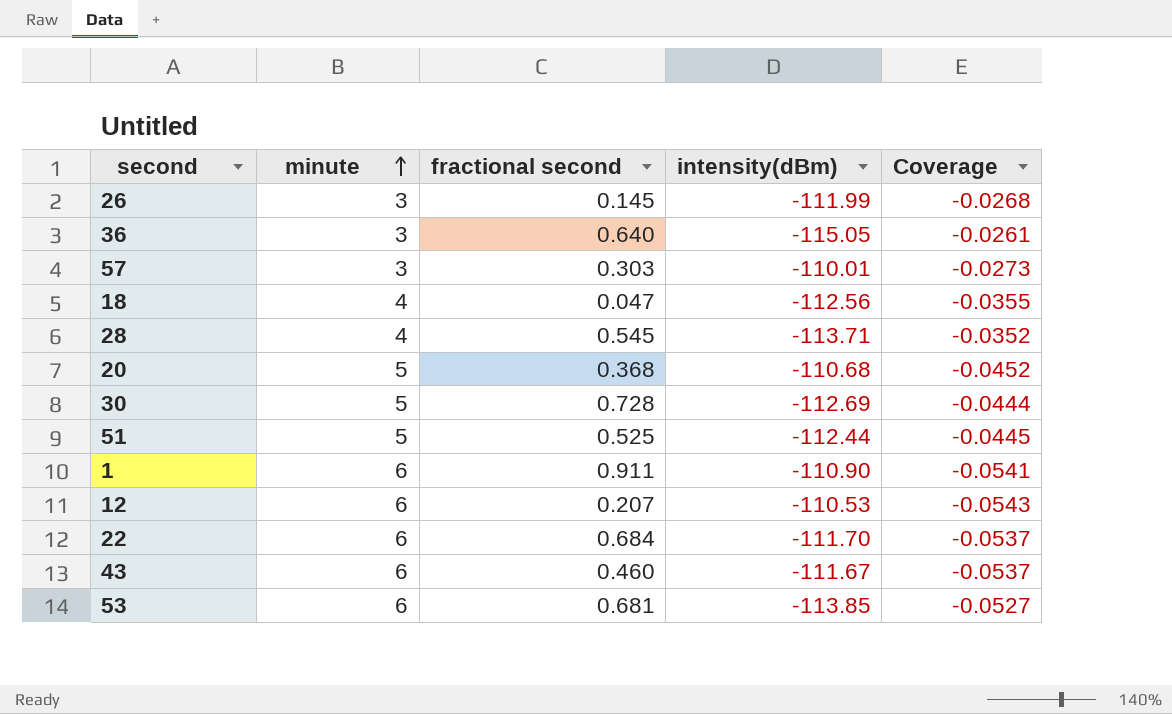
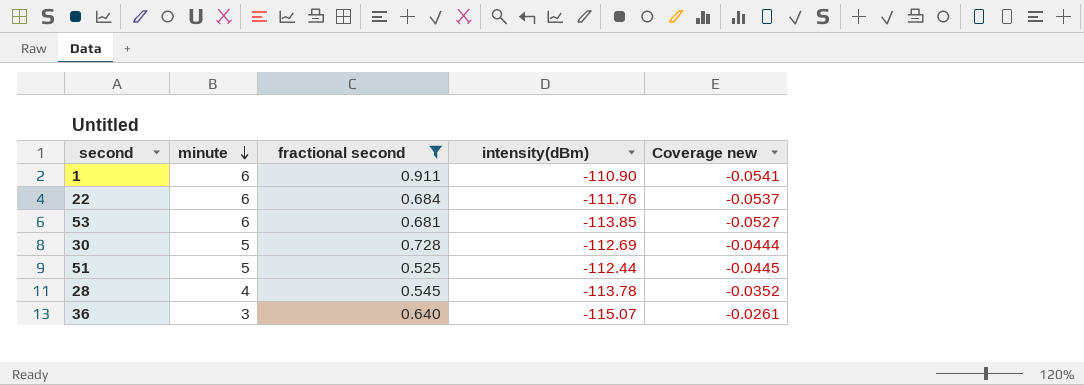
filter: none -> fractional second >= 0.525
row order: minute ascending -> minute descending
column name: Coverage -> Coverage new
22 | intensity(dBm): -111.70 -> -111.76
28 | intensity(dBm): -113.71 -> -113.78
36 | intensity(dBm): -115.05 -> -115.07

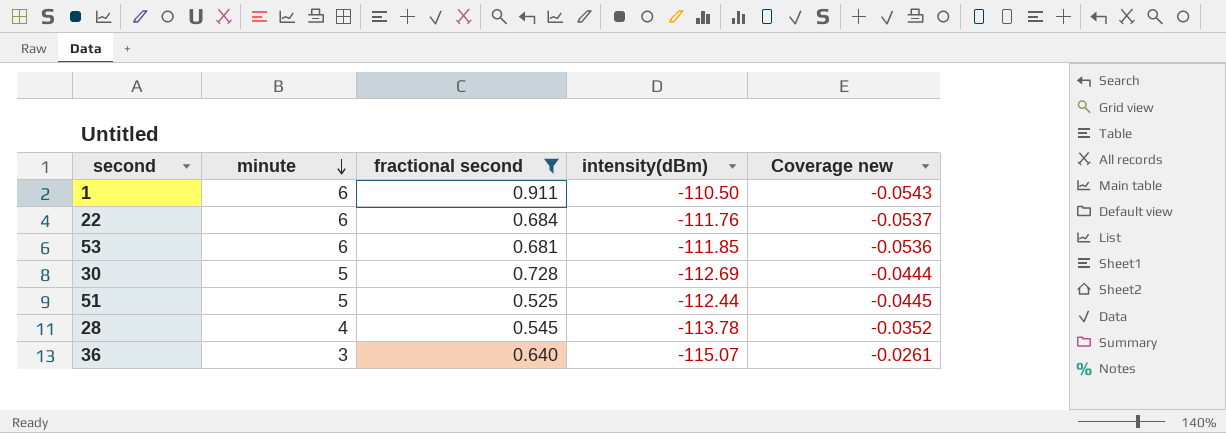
1 | intensity(dBm): -110.90 -> -110.50
1 | Coverage new: -0.0541 -> -0.0543
53 | intensity(dBm): -113.85 -> -111.85
53 | Coverage new: -0.0527 -> -0.0536

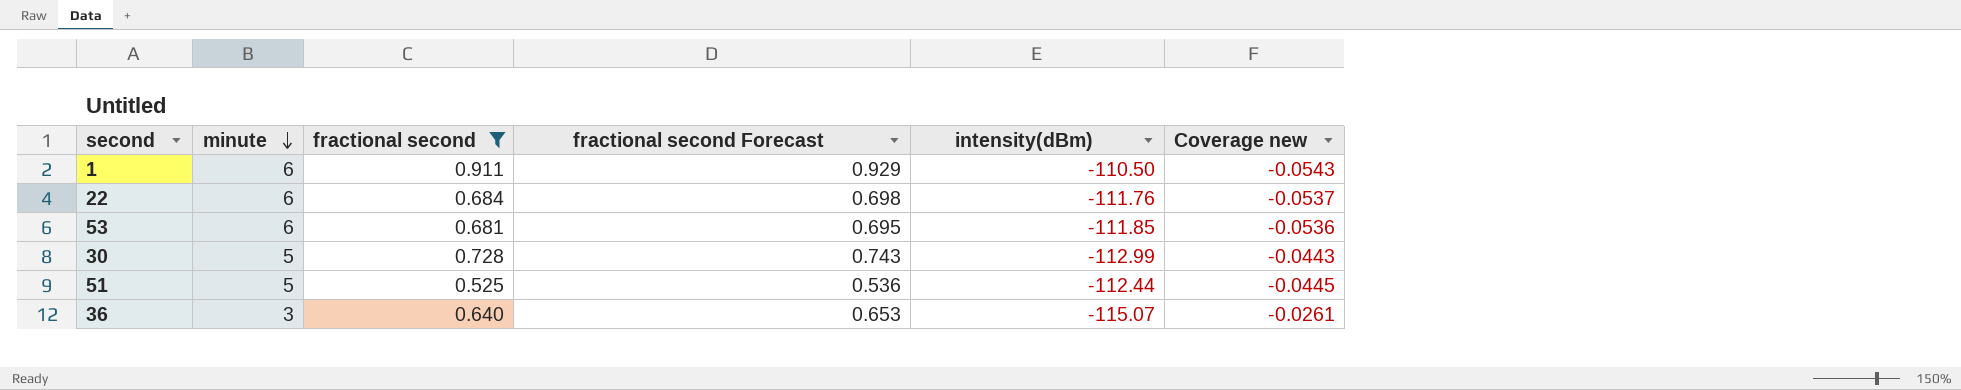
column fractional second Forecast | formula: none -> [fractional second] * 1.02
row 28: 4 | 0.545 | -113.78 | -0.0352 -> none
30 | intensity(dBm): -112.69 -> -112.99
30 | Coverage new: -0.0444 -> -0.0443

